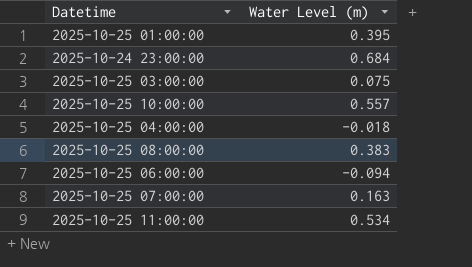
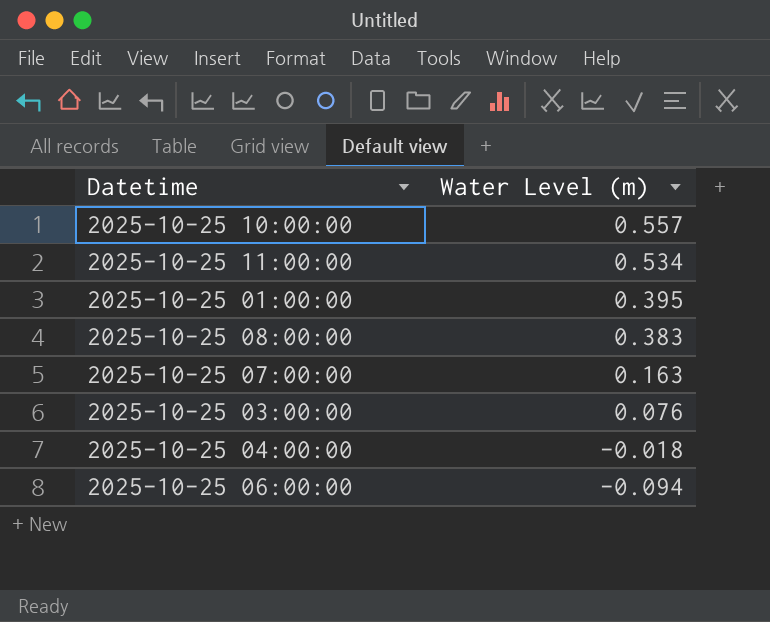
row order: none -> Water Level (m) descending
row 2025-10-24 23:00:00: 0.684 -> none
2025-10-25 03:00:00 | Water Level (m): 0.075 -> 0.076

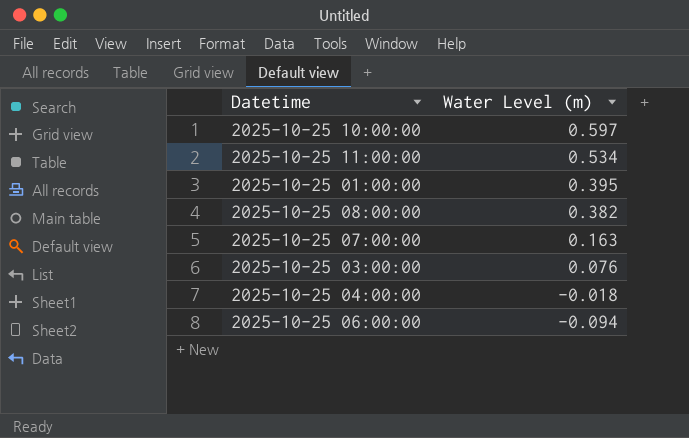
2025-10-25 10:00:00 | Water Level (m): 0.557 -> 0.597
2025-10-25 08:00:00 | Water Level (m): 0.383 -> 0.382

